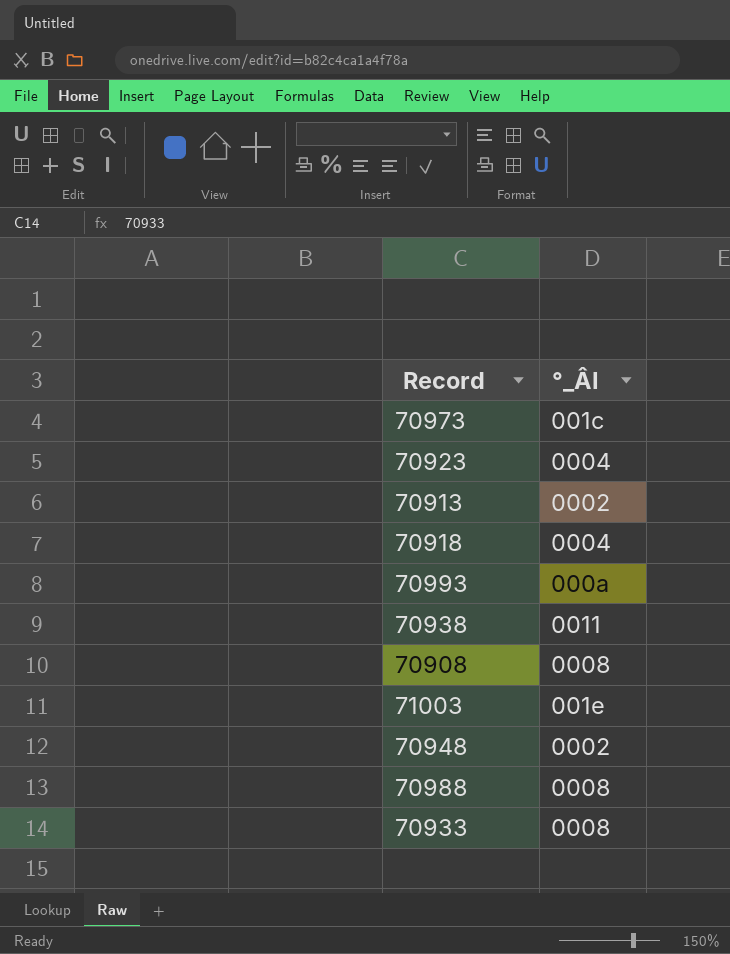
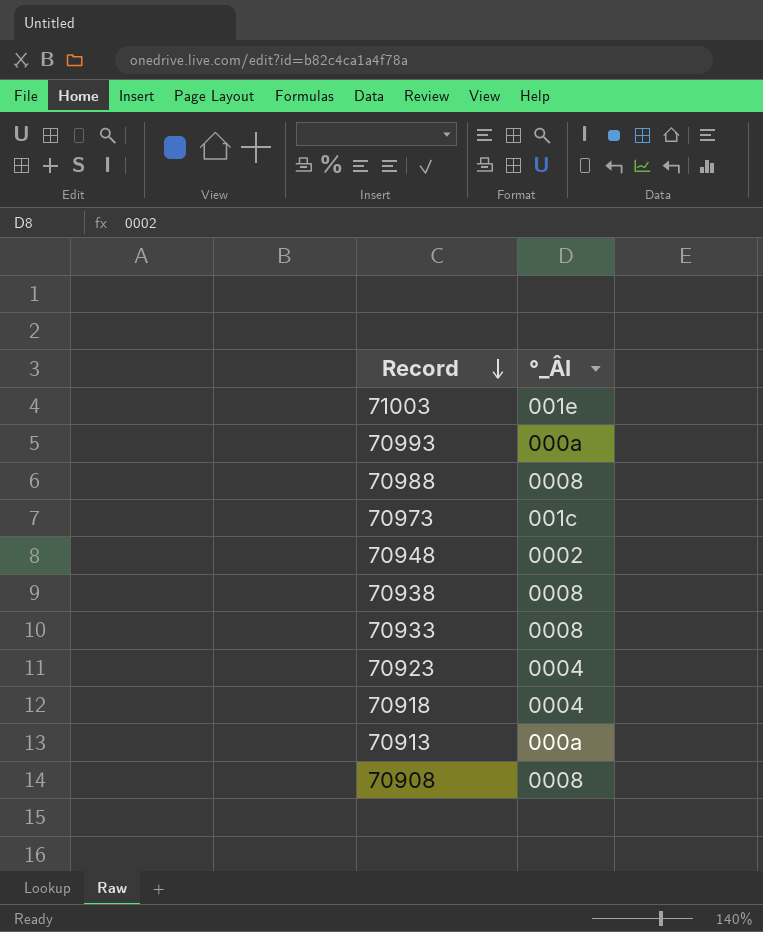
row order: none -> Record descending
70938 | °_ÂI: 0011 -> 0008
70913 | °_ÂI: 0002 -> 000a

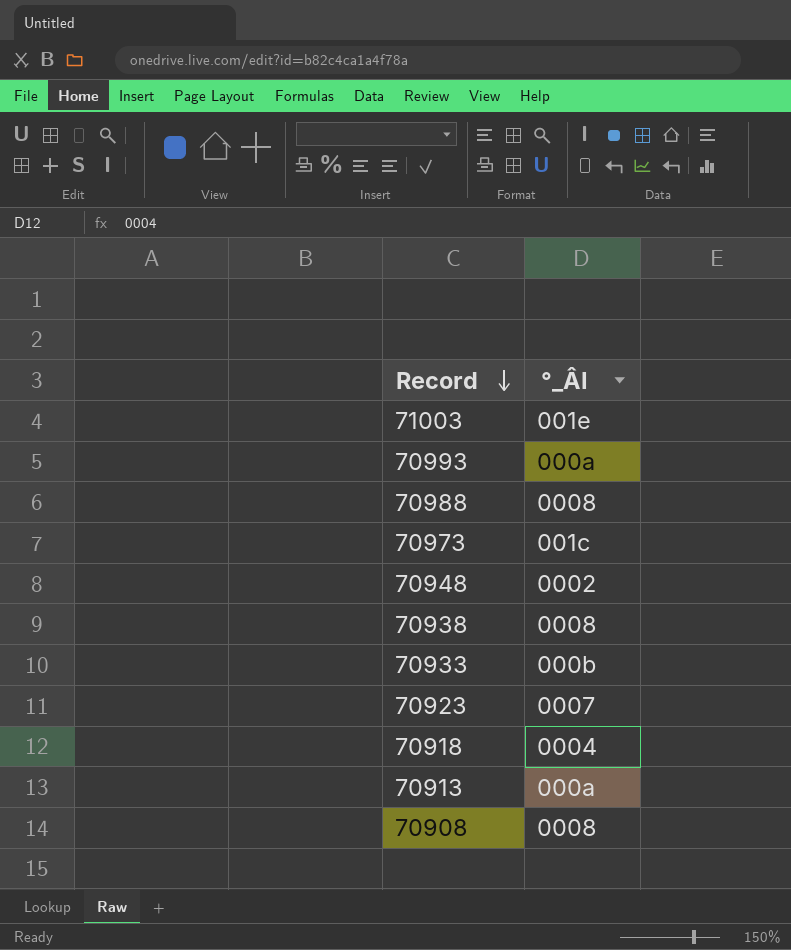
70933 | °_ÂI: 0008 -> 000b
70923 | °_ÂI: 0004 -> 0007

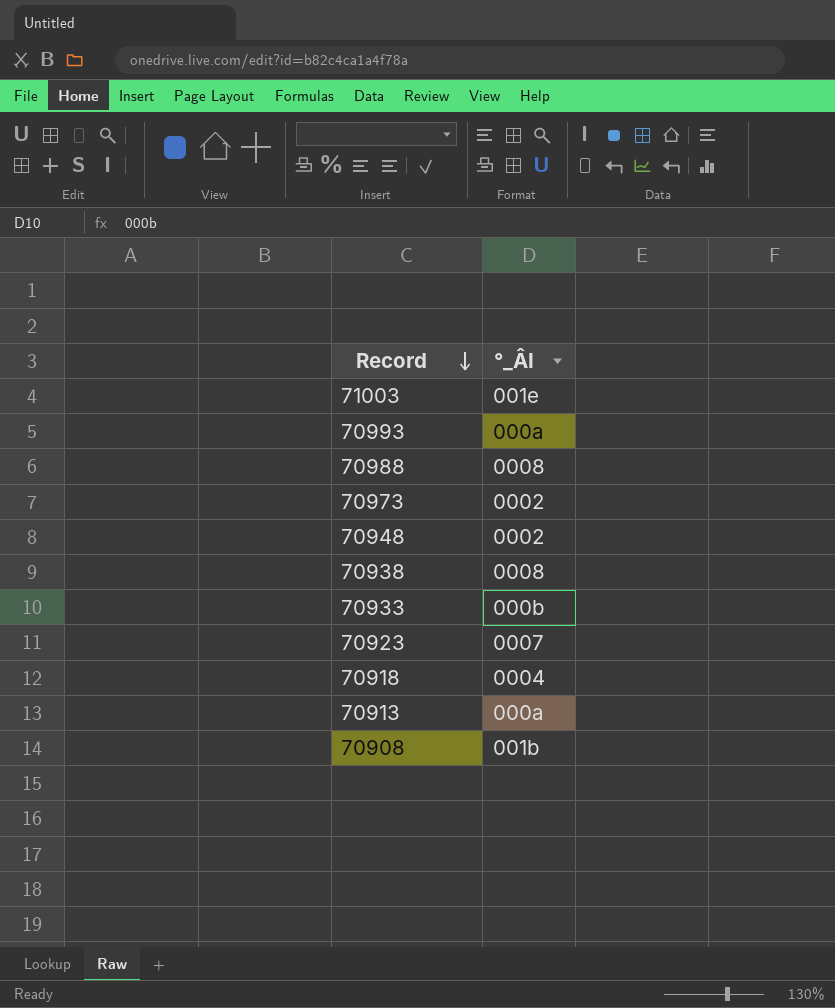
70973 | °_ÂI: 001c -> 0002
70908 | °_ÂI: 0008 -> 001b

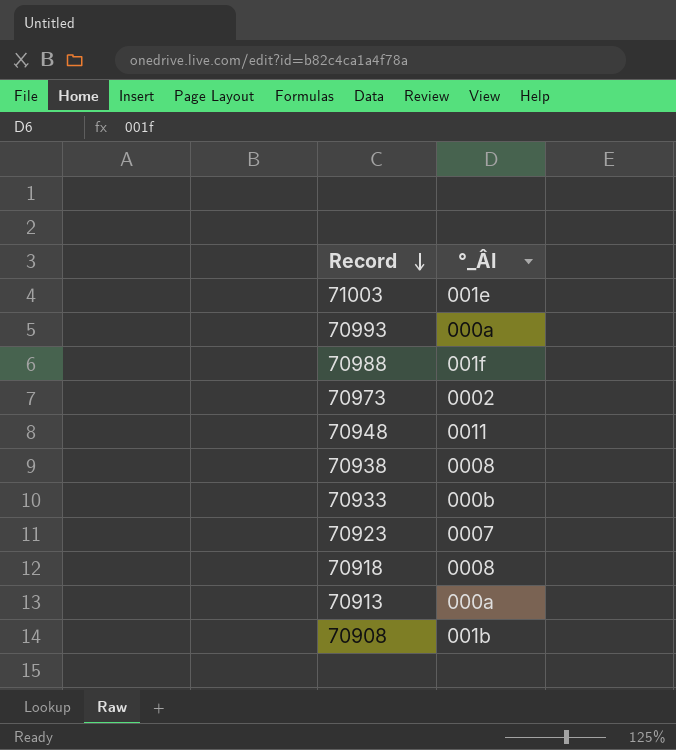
70988 | °_ÂI: 0008 -> 001f
70948 | °_ÂI: 0002 -> 0011
70918 | °_ÂI: 0004 -> 0008

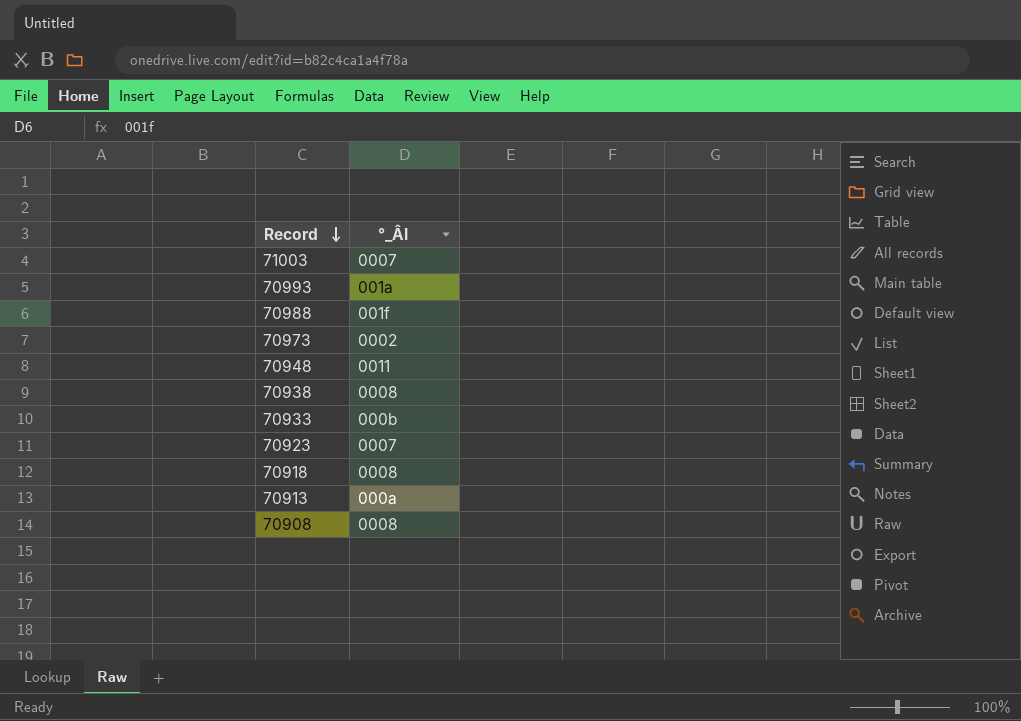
71003 | °_ÂI: 001e -> 0007
70993 | °_ÂI: 000a -> 001a
70908 | °_ÂI: 001b -> 0008

